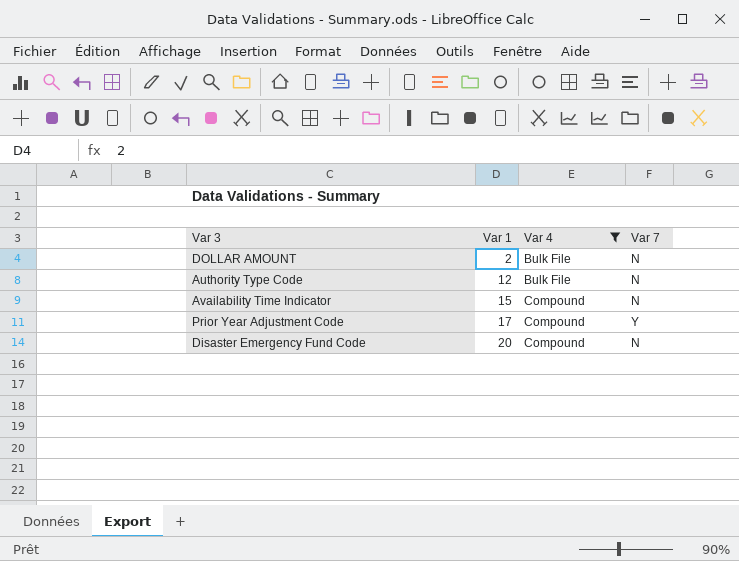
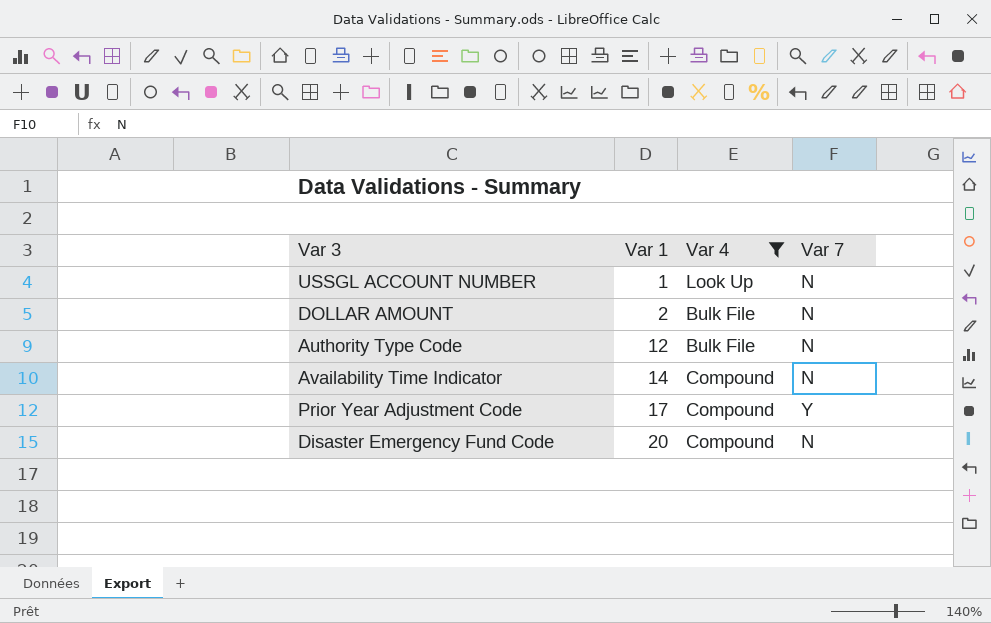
row USSGL ACCOUNT NUMBER: none -> 1 | Look Up | N
Availability Time Indicator | Var 1: 15 -> 14

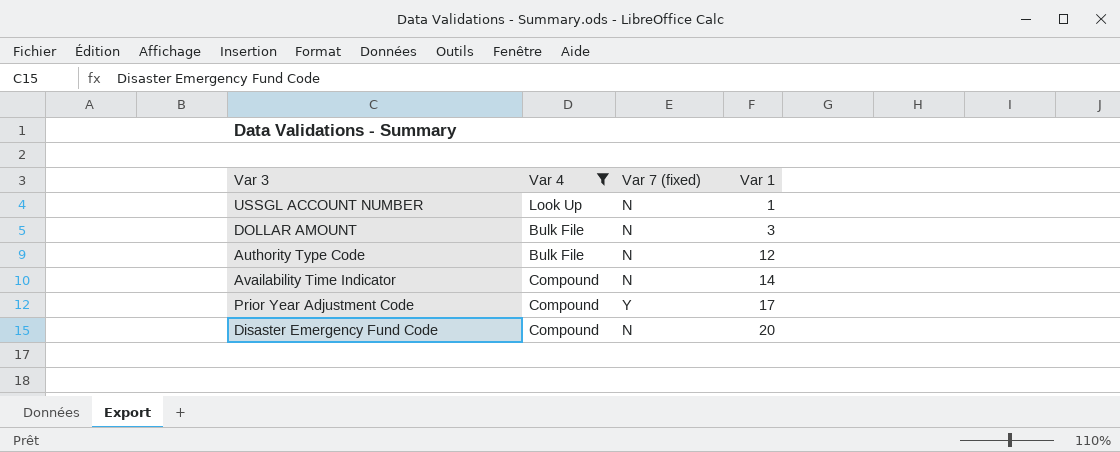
column name: Var 7 -> Var 7 (fixed)
column Var 1 | position: 2 -> 4
DOLLAR AMOUNT | Var 1: 2 -> 3

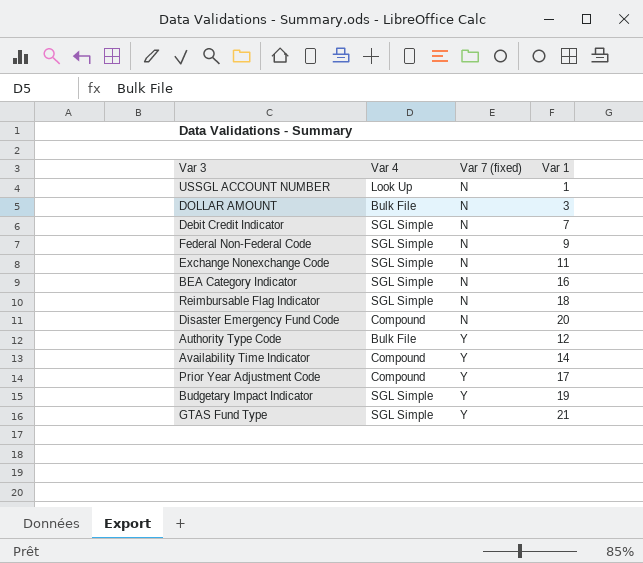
filter: Var 4 != SGL Simple -> none
row order: Var 1 ascending -> Var 7 (fixed) ascending
Authority Type Code | Var 7 (fixed): N -> Y
Availability Time Indicator | Var 7 (fixed): N -> Y

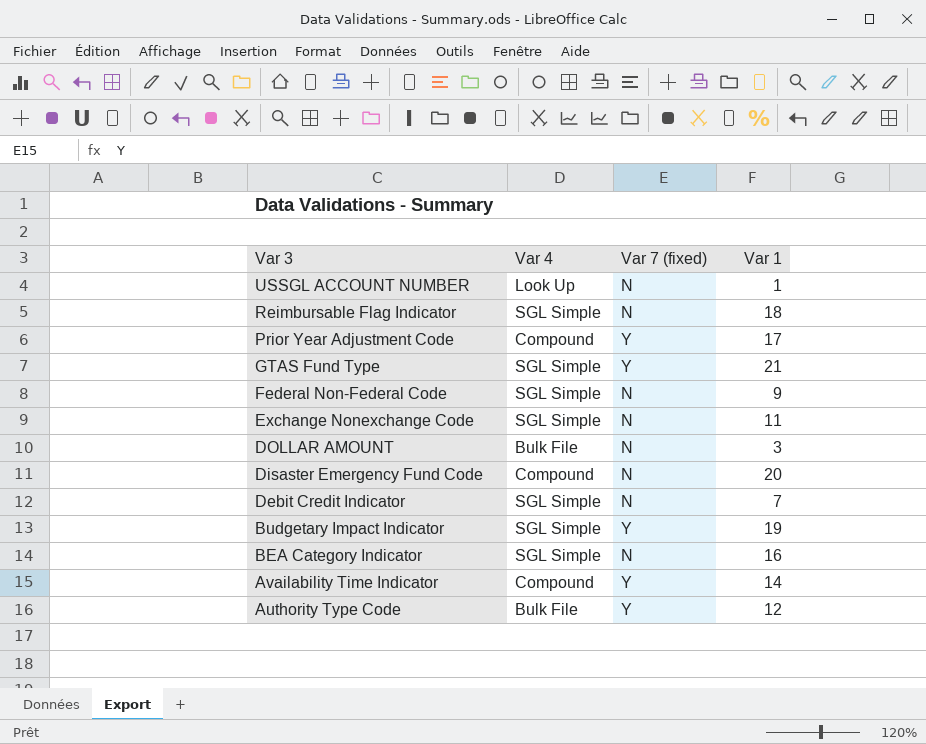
row order: Var 7 (fixed) ascending -> Var 3 descending

